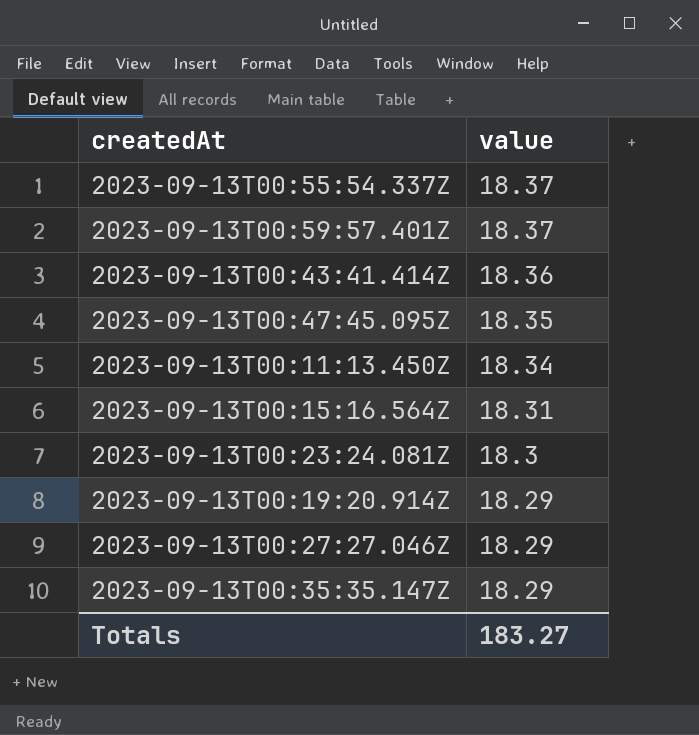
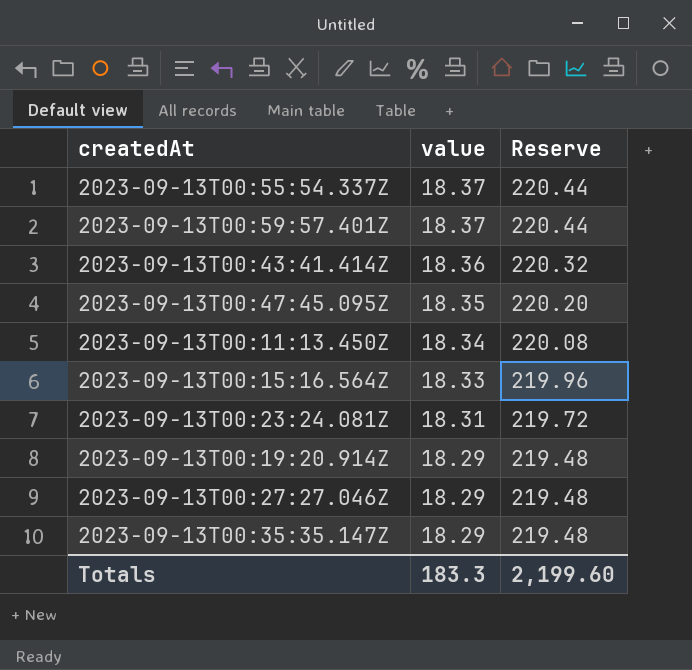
column Reserve | formula: none -> [value] * 12
2023-09-13T00:15:16.564Z | value: 18.31 -> 18.33
2023-09-13T00:23:24.081Z | value: 18.3 -> 18.31
Totals | value: 183.27 -> 183.3

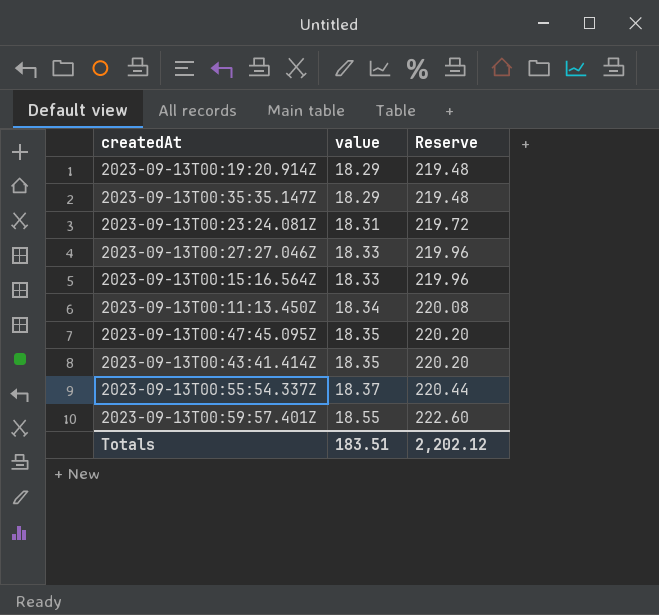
row order: value descending -> value ascending
2023-09-13T00:27:27.046Z | value: 18.29 -> 18.33
2023-09-13T00:27:27.046Z | Reserve: 219.48 -> 219.96
2023-09-13T00:43:41.414Z | value: 18.36 -> 18.35
2023-09-13T00:43:41.414Z | Reserve: 220.32 -> 220.20
2023-09-13T00:59:57.401Z | value: 18.37 -> 18.55
2023-09-13T00:59:57.401Z | Reserve: 220.44 -> 222.60
Totals | value: 183.3 -> 183.51
Totals | Reserve: 2,199.60 -> 2,202.12

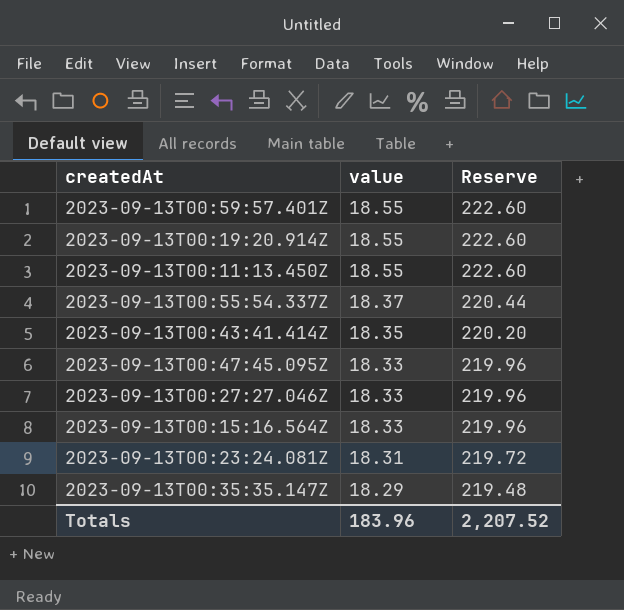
row order: value ascending -> value descending
2023-09-13T00:19:20.914Z | value: 18.29 -> 18.55
2023-09-13T00:19:20.914Z | Reserve: 219.48 -> 222.60
2023-09-13T00:11:13.450Z | value: 18.34 -> 18.55
2023-09-13T00:11:13.450Z | Reserve: 220.08 -> 222.60
2023-09-13T00:47:45.095Z | value: 18.35 -> 18.33
2023-09-13T00:47:45.095Z | Reserve: 220.20 -> 219.96
Totals | value: 183.51 -> 183.96
Totals | Reserve: 2,202.12 -> 2,207.52

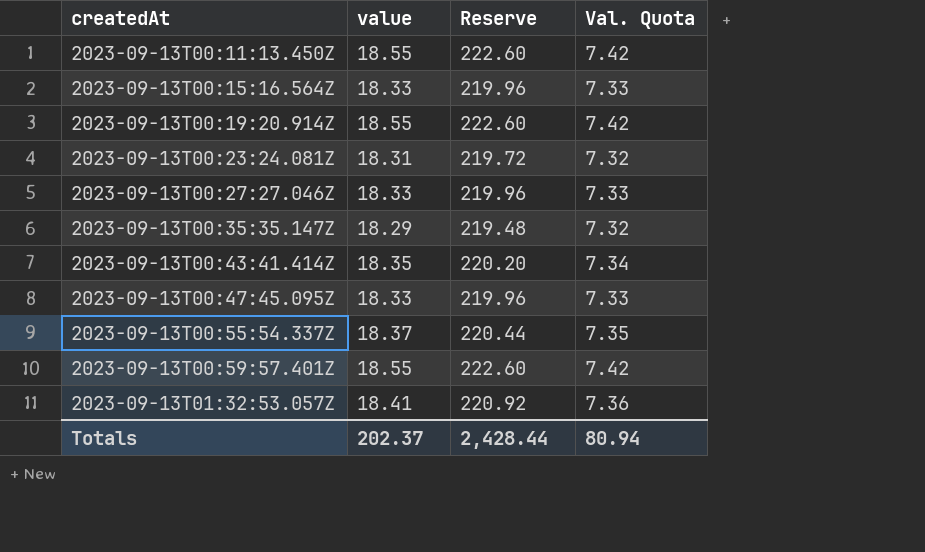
row order: value descending -> createdAt ascending
column Val. Quota | formula: none -> [value] * 0.4
row 2023-09-13T01:32:53.057Z: none -> 18.41 | 220.92 | 7.36
Totals | value: 183.96 -> 202.37
Totals | Reserve: 2,207.52 -> 2,428.44

